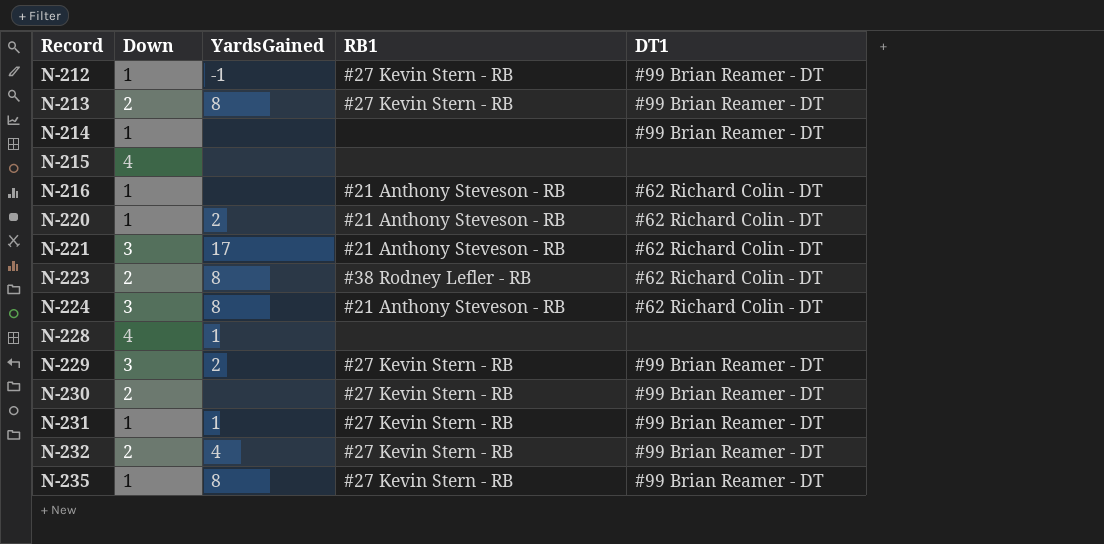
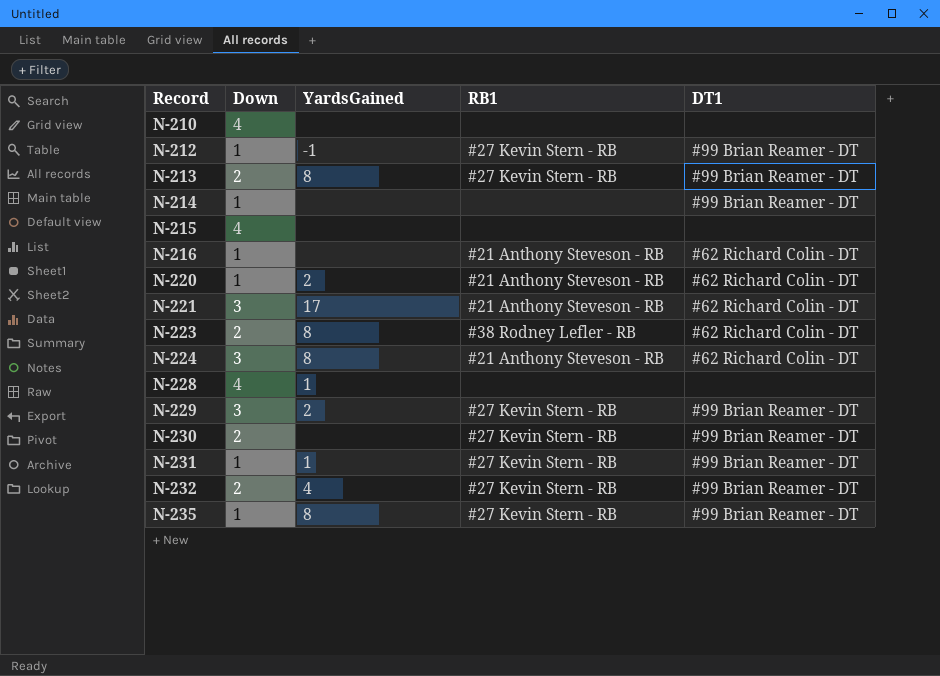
row N-210: none -> 4 | none | none | none

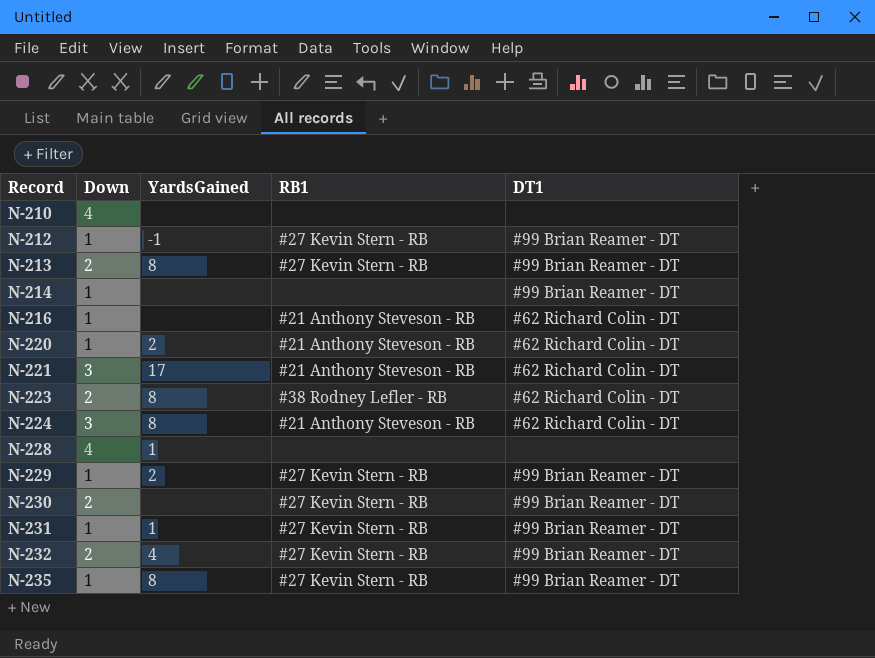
row N-215: 4 | none | none | none -> none
N-229 | Down: 3 -> 1

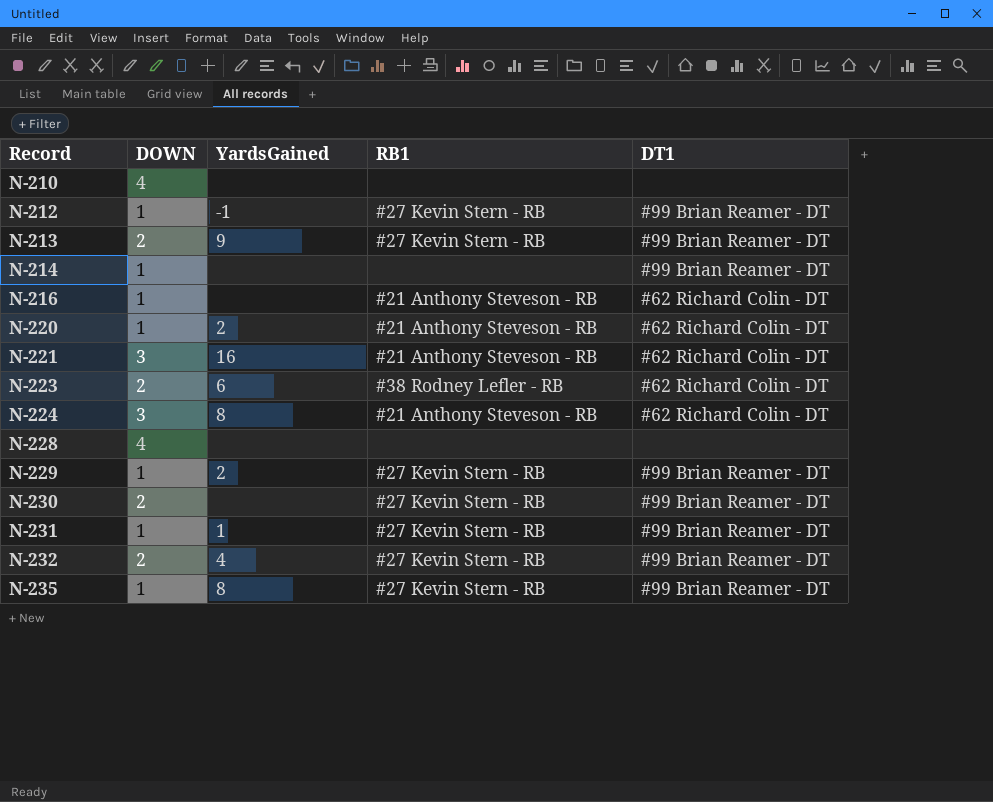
column name: Down -> DOWN
N-213 | YardsGained: 8 -> 9
N-221 | YardsGained: 17 -> 16
N-223 | YardsGained: 8 -> 6
N-228 | YardsGained: 1 -> none

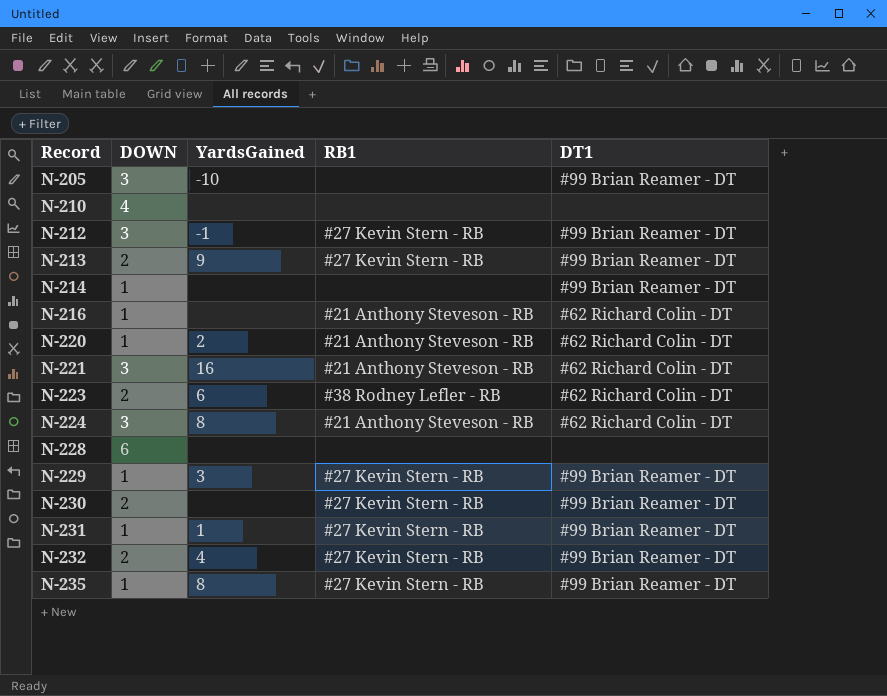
row N-205: none -> 3 | -10 | none | #99 Brian Reamer - DT
N-212 | DOWN: 1 -> 3
N-228 | DOWN: 4 -> 6
N-229 | YardsGained: 2 -> 3

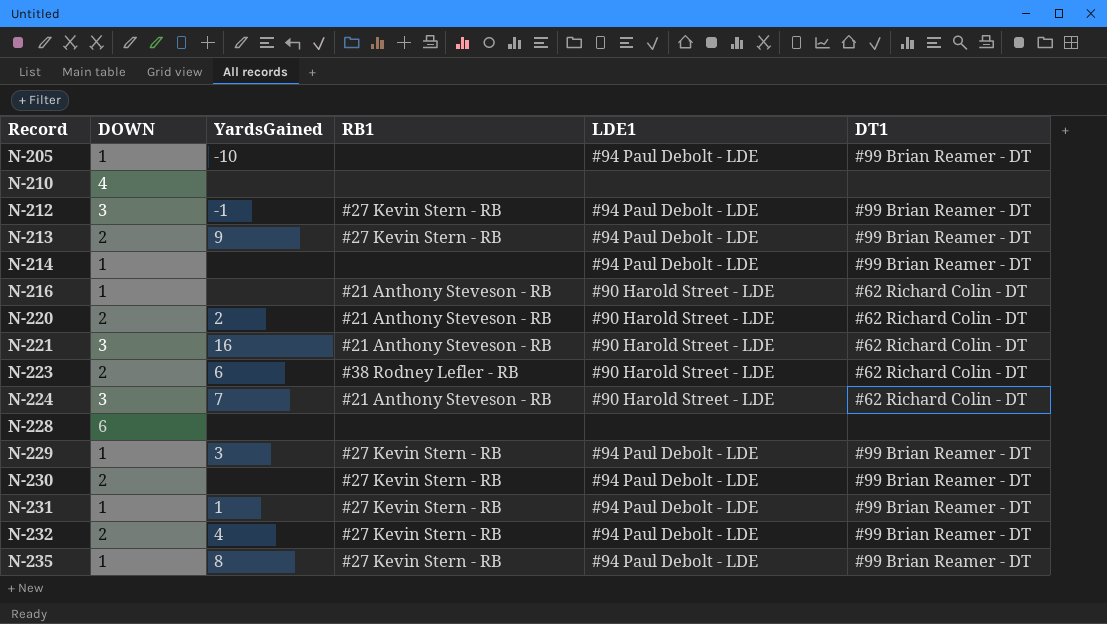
column LDE1 | position: none -> 5
N-205 | DOWN: 3 -> 1
N-220 | DOWN: 1 -> 2
N-224 | YardsGained: 8 -> 7

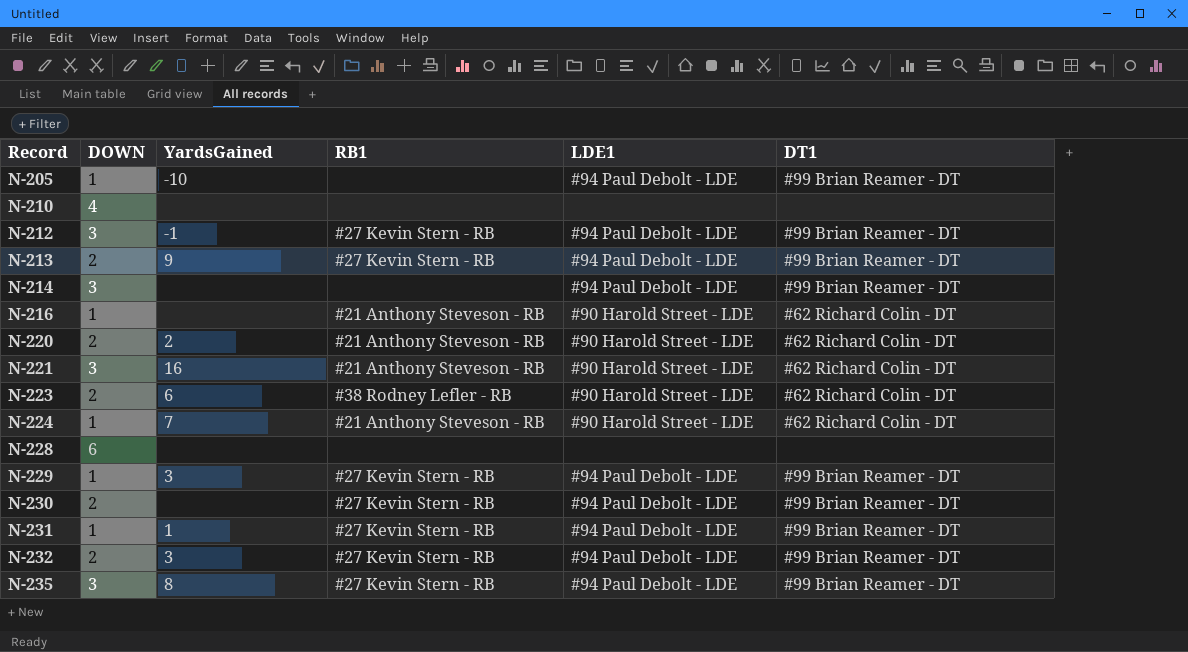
N-214 | DOWN: 1 -> 3
N-224 | DOWN: 3 -> 1
N-232 | YardsGained: 4 -> 3
N-235 | DOWN: 1 -> 3

